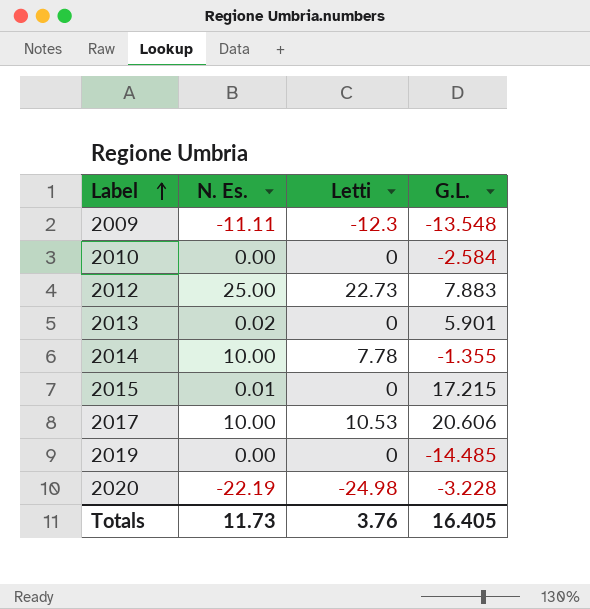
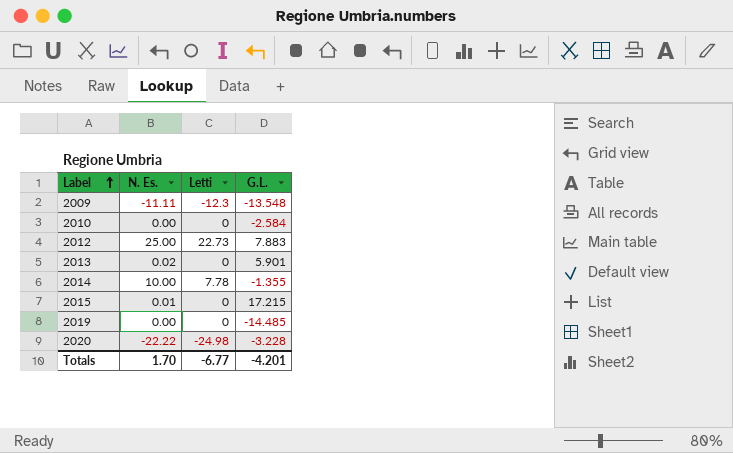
row 2017: 10.00 | 10.53 | 20.606 -> none
2020 | N. Es.: -22.19 -> -22.22
Totals | N. Es.: 11.73 -> 1.70
Totals | Letti: 3.76 -> -6.77
Totals | G.L.: 16.405 -> -4.201

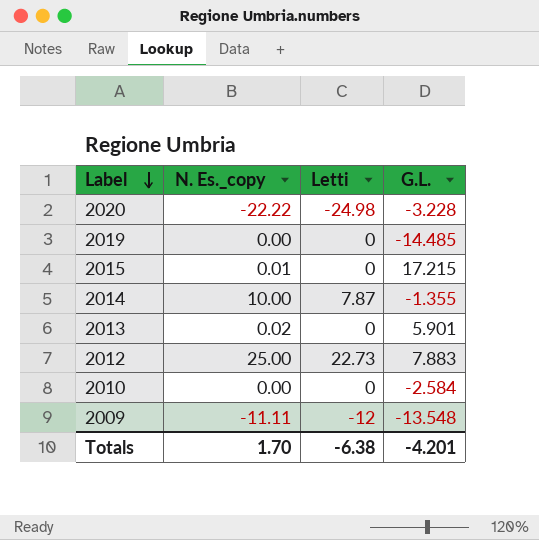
row order: Label ascending -> Label descending
column name: N. Es. -> N. Es._copy
2014 | Letti: 7.78 -> 7.87
2009 | Letti: -12.3 -> -12
Totals | Letti: -6.77 -> -6.38

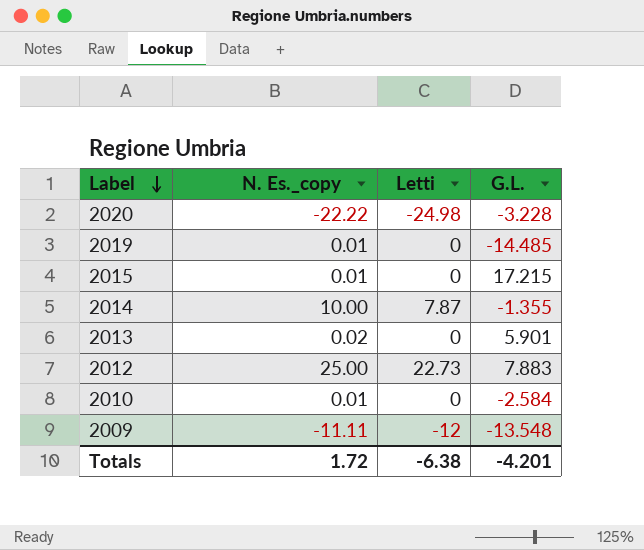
2019 | N. Es._copy: 0.00 -> 0.01
2010 | N. Es._copy: 0.00 -> 0.01
Totals | N. Es._copy: 1.70 -> 1.72

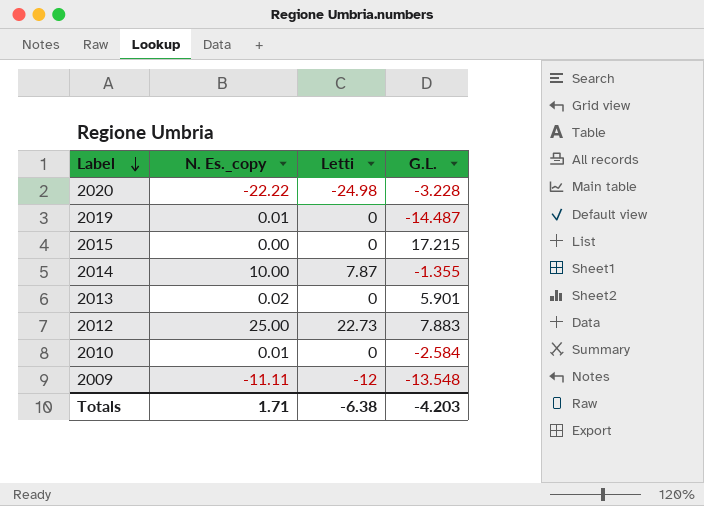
2019 | G.L.: -14.485 -> -14.487
2015 | N. Es._copy: 0.01 -> 0.00
Totals | N. Es._copy: 1.72 -> 1.71
Totals | G.L.: -4.201 -> -4.203

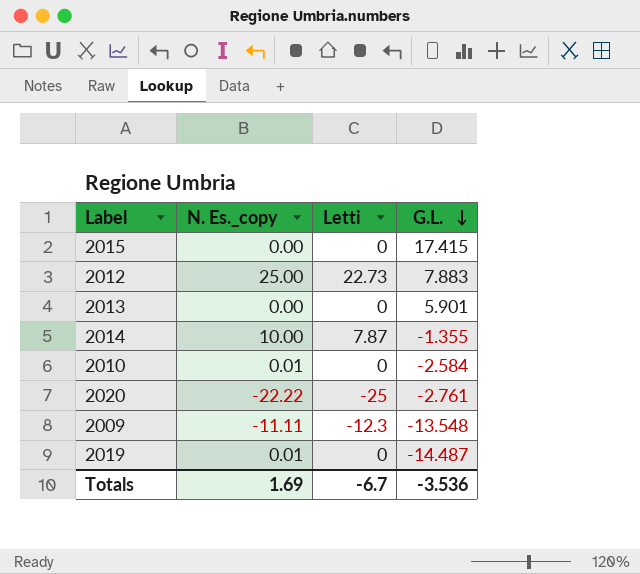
row order: Label descending -> G.L. descending
2015 | G.L.: 17.215 -> 17.415
2013 | N. Es._copy: 0.02 -> 0.00
2020 | Letti: -24.98 -> -25
2020 | G.L.: -3.228 -> -2.761
2009 | Letti: -12 -> -12.3
Totals | N. Es._copy: 1.71 -> 1.69
Totals | Letti: -6.38 -> -6.7
Totals | G.L.: -4.203 -> -3.536

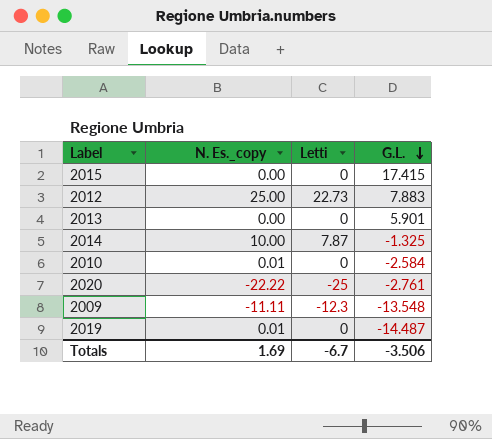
2014 | G.L.: -1.355 -> -1.325
Totals | G.L.: -3.536 -> -3.506

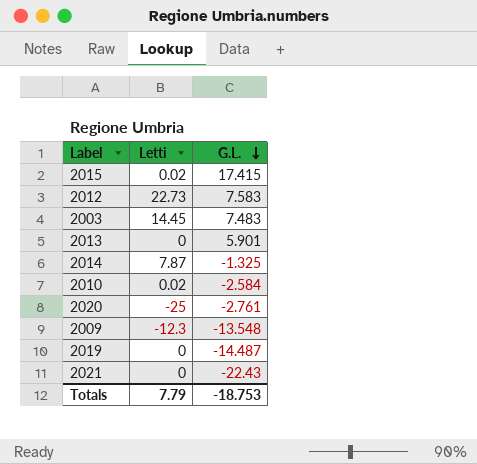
column N. Es._copy | position: 2 -> none
2015 | Letti: 0 -> 0.02
2012 | G.L.: 7.883 -> 7.583
row 2003: none -> 14.45 | 7.483
2010 | Letti: 0 -> 0.02
row 2021: none -> 0 | -22.43
Totals | Letti: -6.7 -> 7.79
Totals | G.L.: -3.506 -> -18.753

